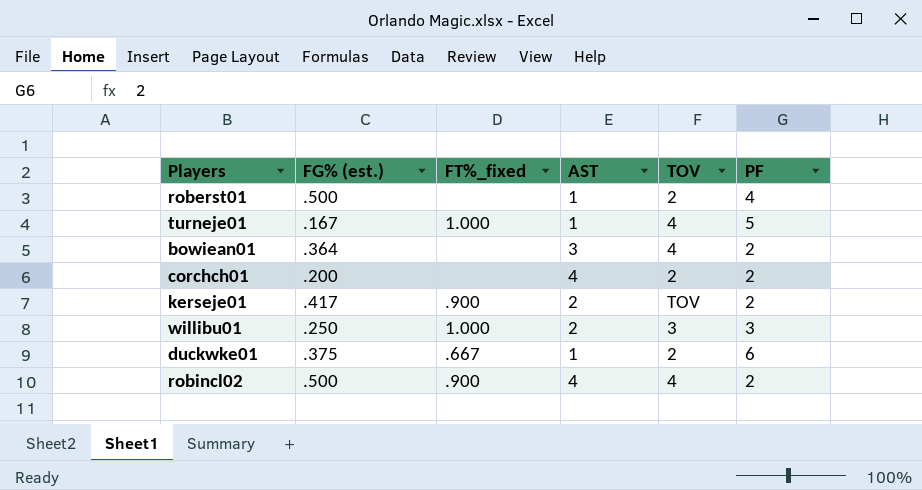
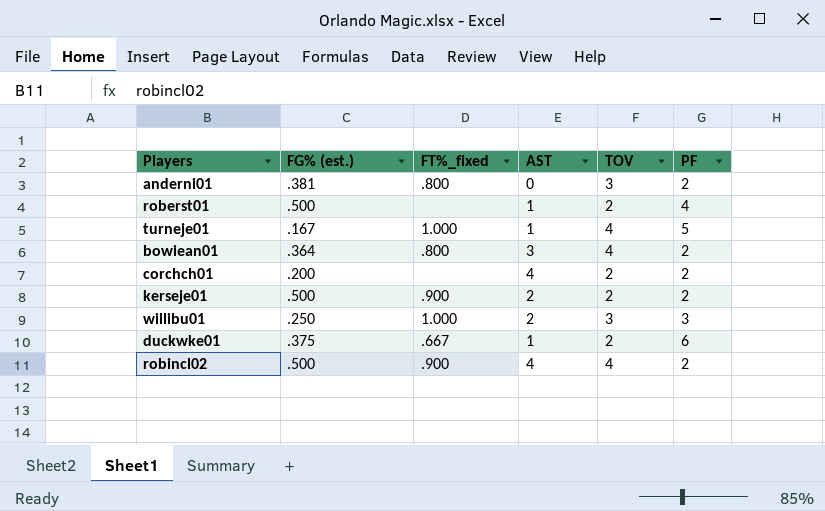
row anderni01: none -> .381 | .800 | 0 | 3 | 2
bowiean01 | FT%_fixed: none -> .800
kerseje01 | FG% (est.): .417 -> .500
kerseje01 | TOV: TOV -> 2

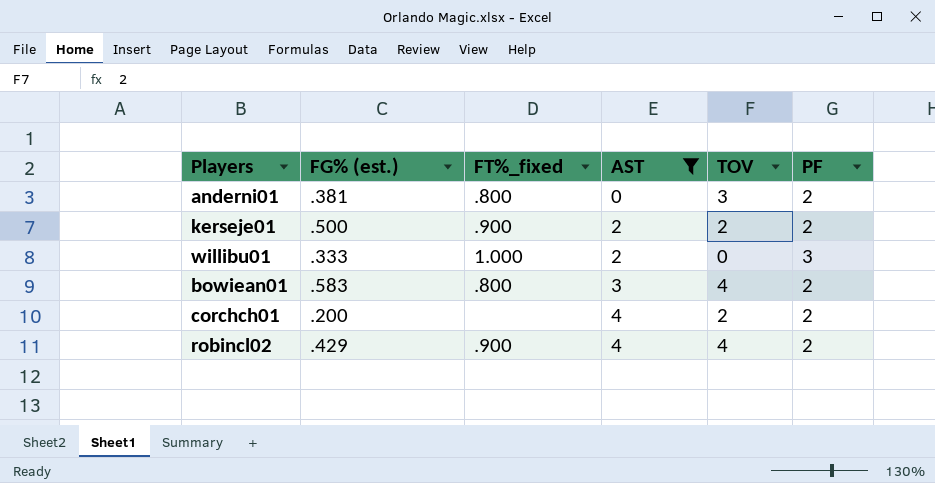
filter: none -> AST != 1
row order: none -> AST ascending
willibu01 | FG% (est.): .250 -> .333
willibu01 | TOV: 3 -> 0
bowiean01 | FG% (est.): .364 -> .583
robincl02 | FG% (est.): .500 -> .429

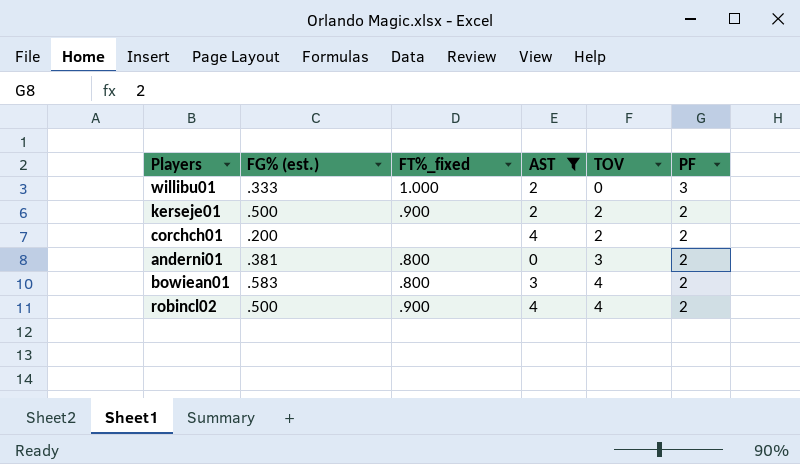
row order: AST ascending -> TOV ascending
robincl02 | FG% (est.): .429 -> .500

